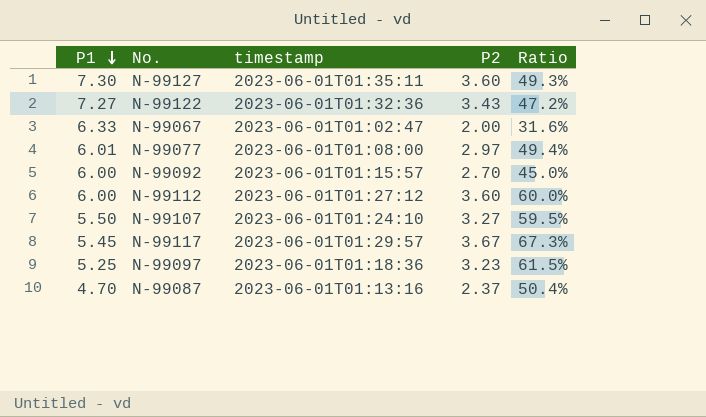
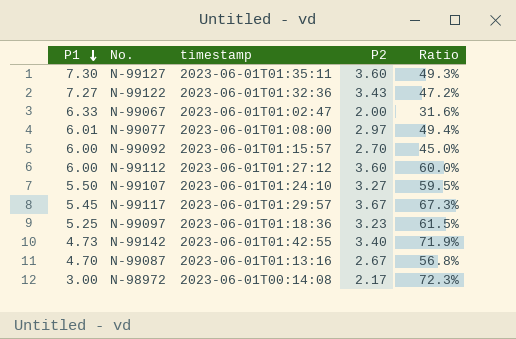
row N-99142: none -> 4.73 | 2023-06-01T01:42:55 | 3.40 | 71.9%
N-99087 | P2: 2.37 -> 2.67
N-99087 | Ratio: 50.4% -> 56.8%
row N-98972: none -> 3.00 | 2023-06-01T00:14:08 | 2.17 | 72.3%

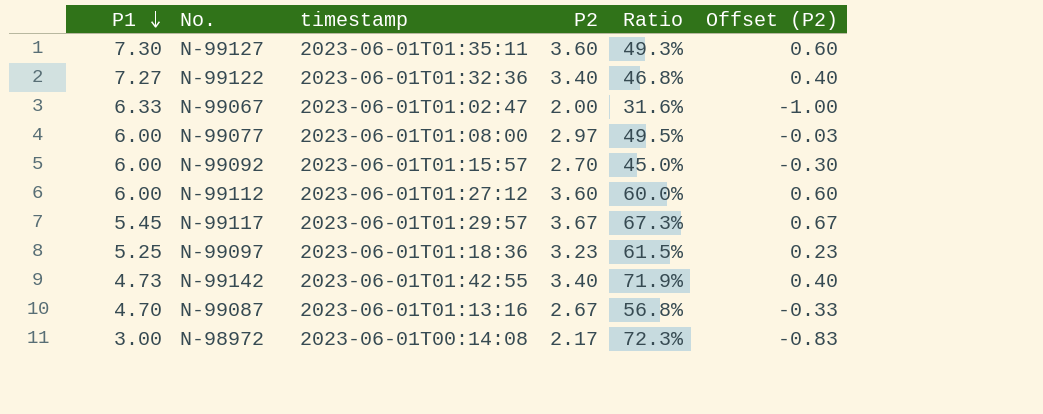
column Offset (P2) | formula: none -> [P2] - 3
row N-99107: 5.50 | 2023-06-01T01:24:10 | 3.27 | 59.5% -> none
N-99122 | P2: 3.43 -> 3.40
N-99122 | Ratio: 47.2% -> 46.8%
N-99077 | P1: 6.01 -> 6.00
N-99077 | Ratio: 49.4% -> 49.5%

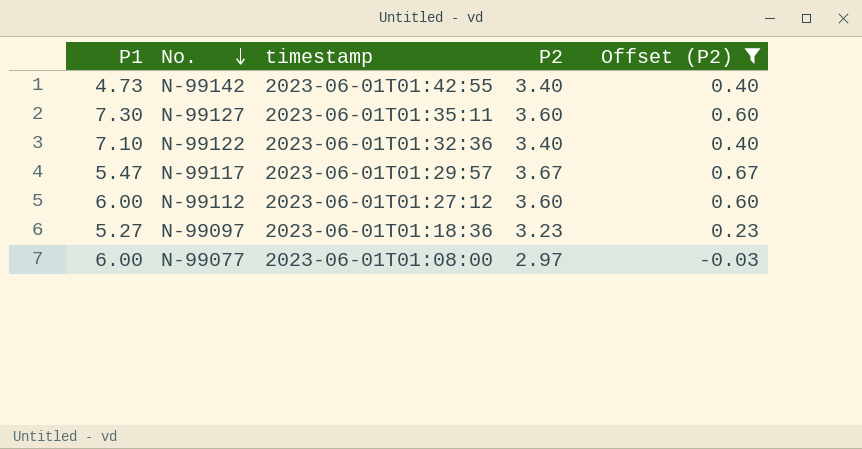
filter: none -> Offset (P2) >= -0.03
row order: P1 descending -> No. descending
column Ratio | formula: [P2] / [P1] -> none
N-99122 | P1: 7.27 -> 7.10
N-99117 | P1: 5.45 -> 5.47
N-99097 | P1: 5.25 -> 5.27

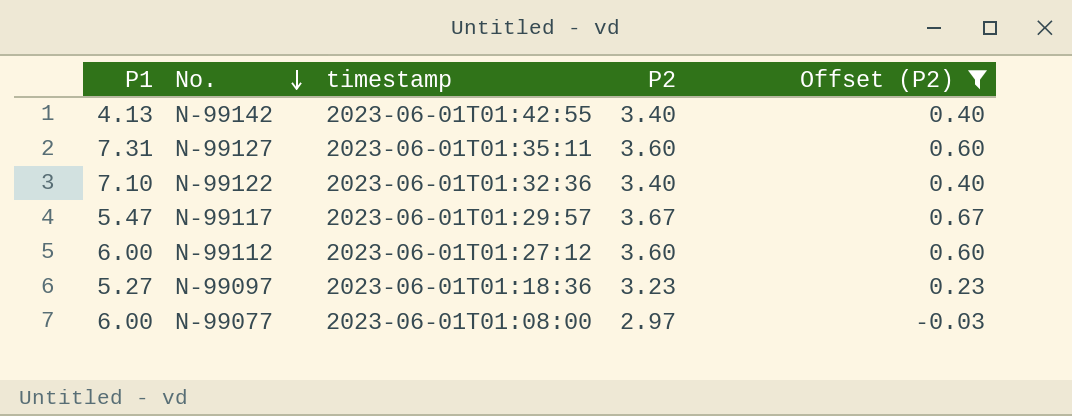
N-99142 | P1: 4.73 -> 4.13
N-99127 | P1: 7.30 -> 7.31

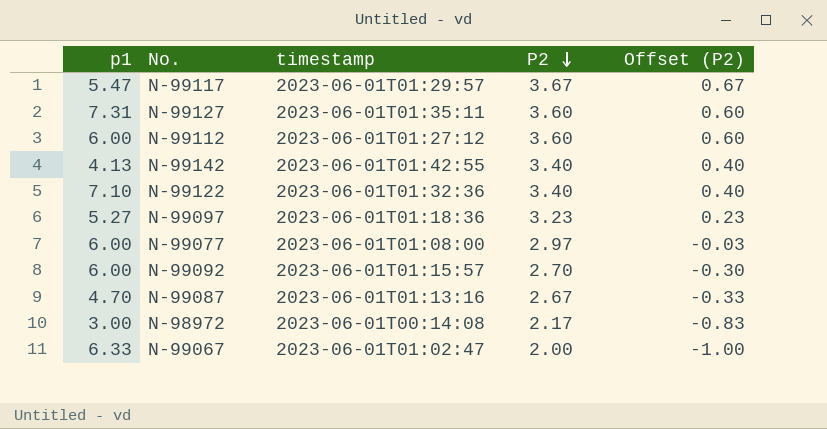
filter: Offset (P2) >= -0.03 -> none
row order: No. descending -> P2 descending
column name: P1 -> p1

